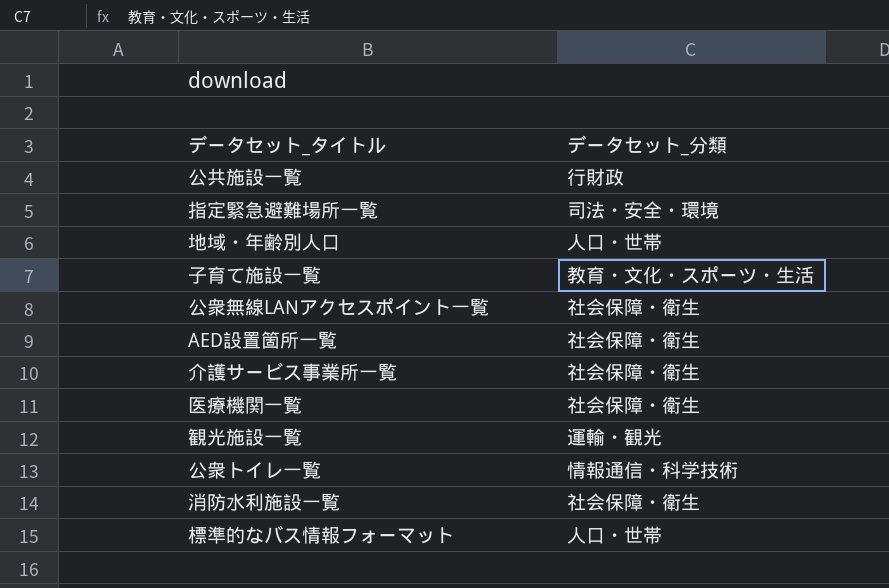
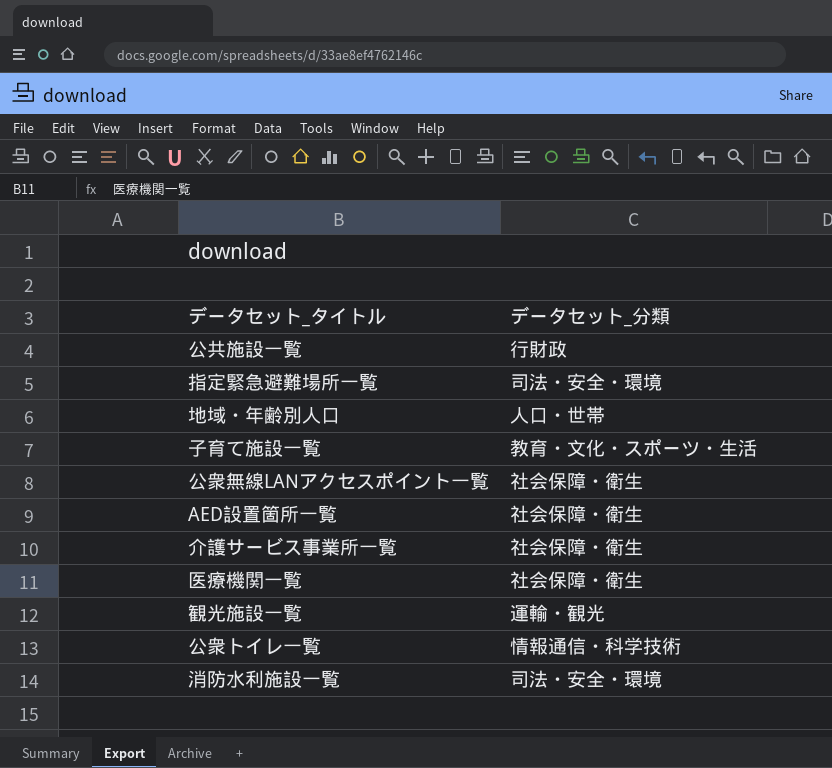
row 標準的なバス情報フォーマット: 人口・世帯 -> none
消防水利施設一覧 | データセット_分類: 社会保障・衛生 -> 司法・安全・環境

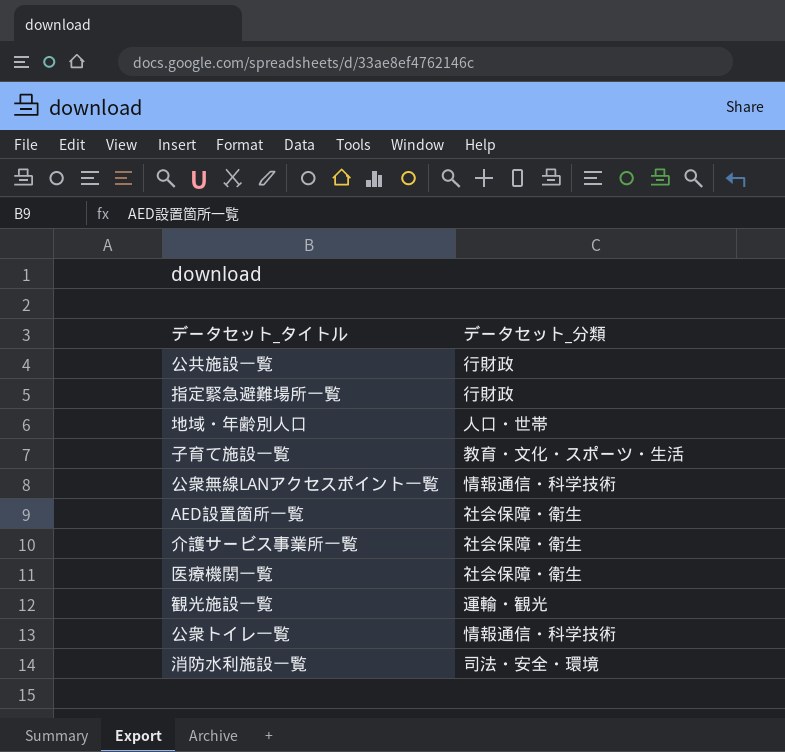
指定緊急避難場所一覧 | データセット_分類: 司法・安全・環境 -> 行財政
公衆無線LANアクセスポイント一覧 | データセット_分類: 社会保障・衛生 -> 情報通信・科学技術

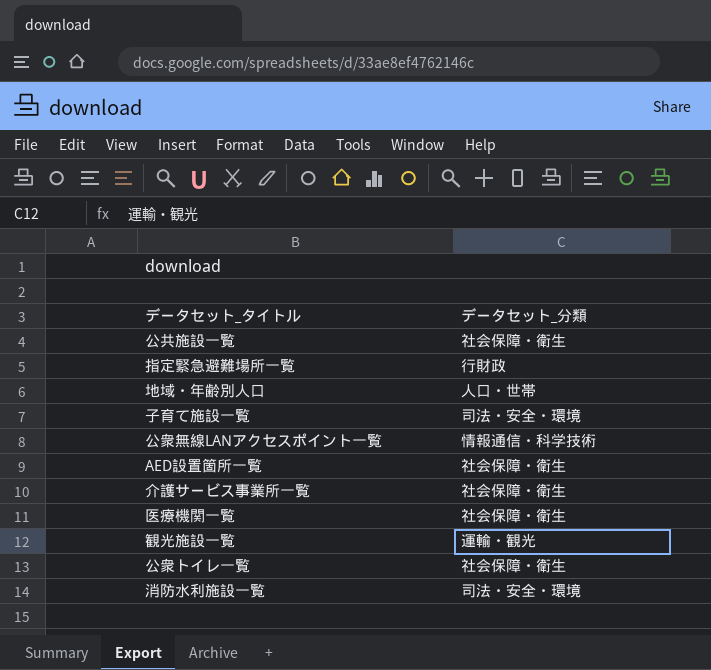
公共施設一覧 | データセット_分類: 行財政 -> 社会保障・衛生
子育て施設一覧 | データセット_分類: 教育・文化・スポーツ・生活 -> 司法・安全・環境
公衆トイレ一覧 | データセット_分類: 情報通信・科学技術 -> 社会保障・衛生

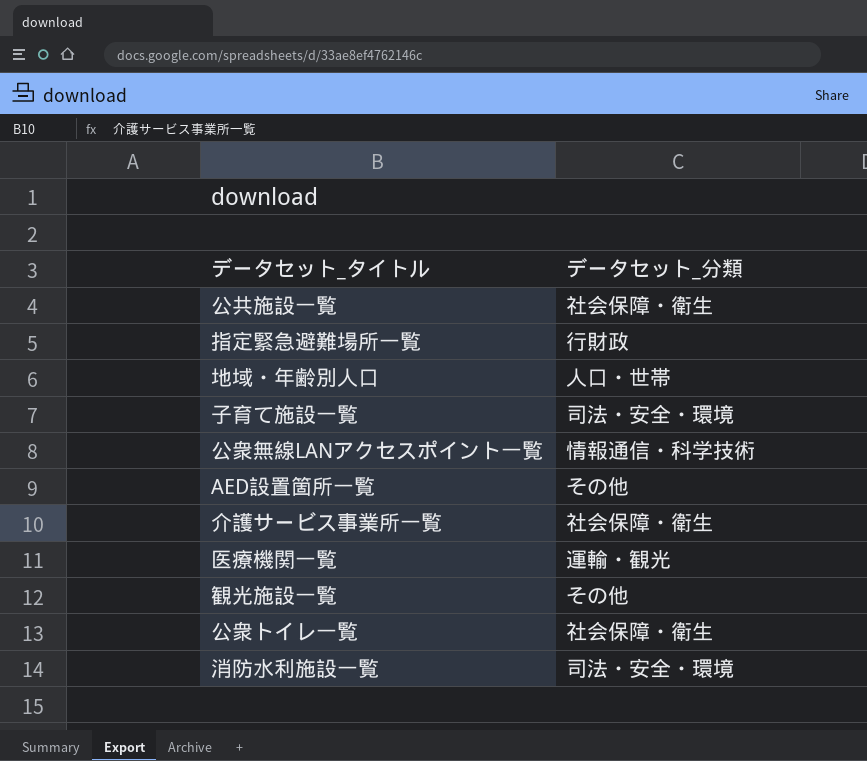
AED設置箇所一覧 | データセット_分類: 社会保障・衛生 -> その他
医療機関一覧 | データセット_分類: 社会保障・衛生 -> 運輸・観光
観光施設一覧 | データセット_分類: 運輸・観光 -> その他

